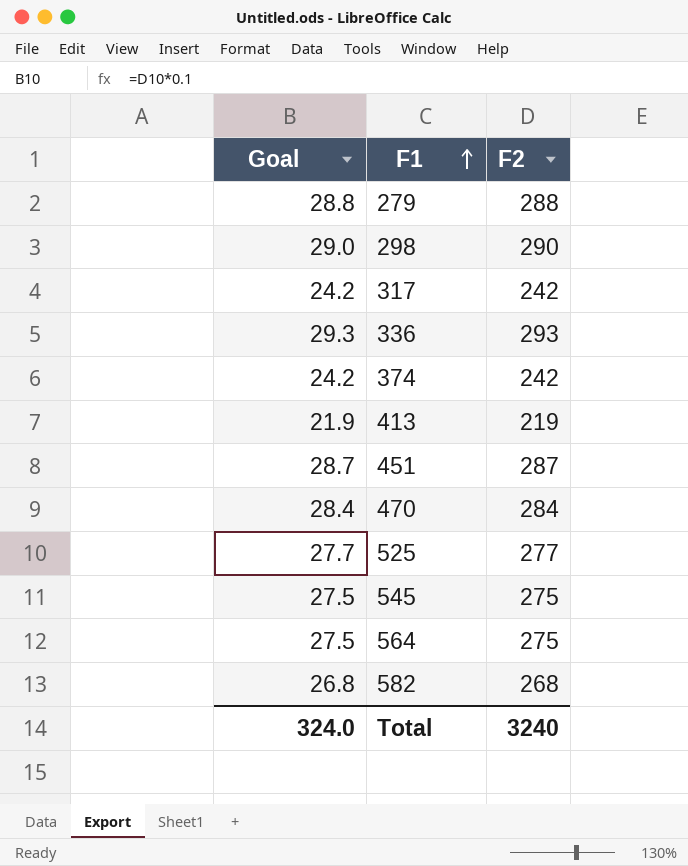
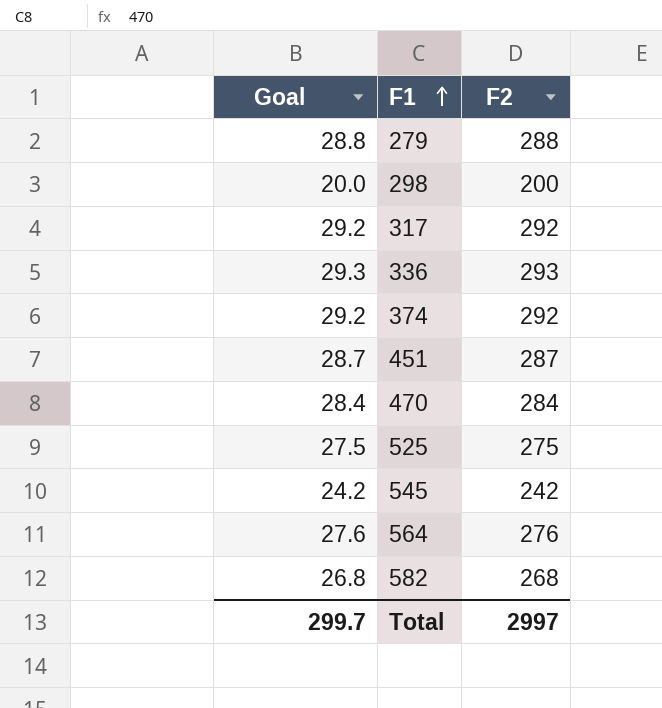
row 413: 21.9 | 219 -> none
298 | Goal: 29.0 -> 20.0
298 | F2: 290 -> 200
317 | Goal: 24.2 -> 29.2
317 | F2: 242 -> 292
374 | Goal: 24.2 -> 29.2
374 | F2: 242 -> 292
525 | Goal: 27.7 -> 27.5
525 | F2: 277 -> 275
545 | Goal: 27.5 -> 24.2
545 | F2: 275 -> 242
564 | Goal: 27.5 -> 27.6
564 | F2: 275 -> 276
Total | Goal: 324.0 -> 299.7
Total | F2: 3240 -> 2997

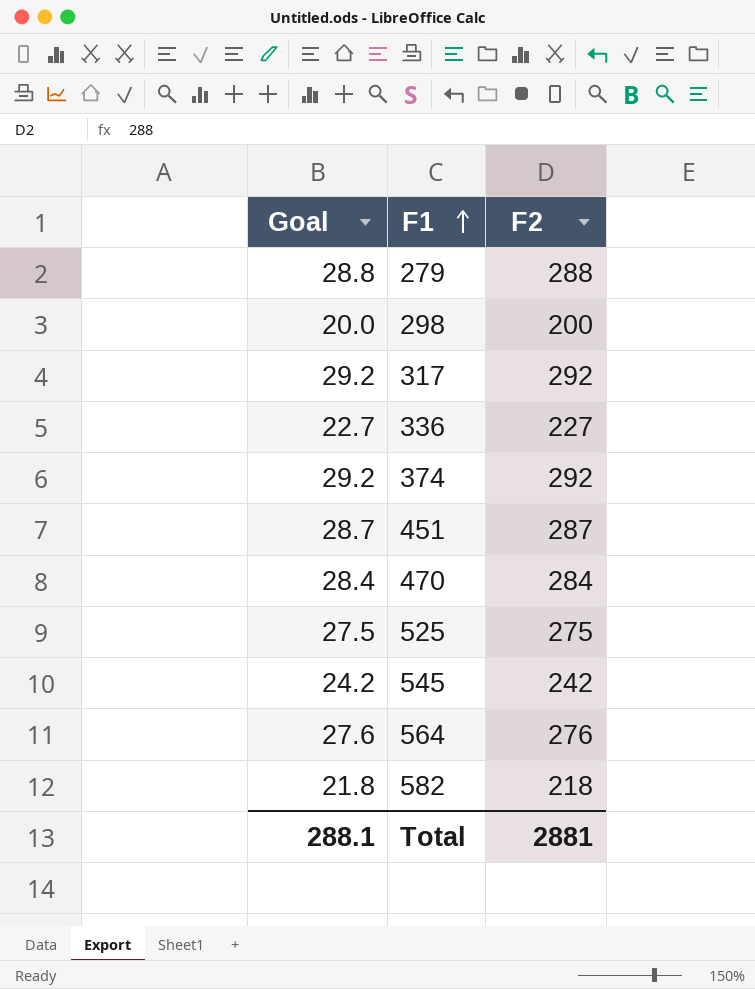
336 | Goal: 29.3 -> 22.7
336 | F2: 293 -> 227
582 | Goal: 26.8 -> 21.8
582 | F2: 268 -> 218
Total | Goal: 299.7 -> 288.1
Total | F2: 2997 -> 2881

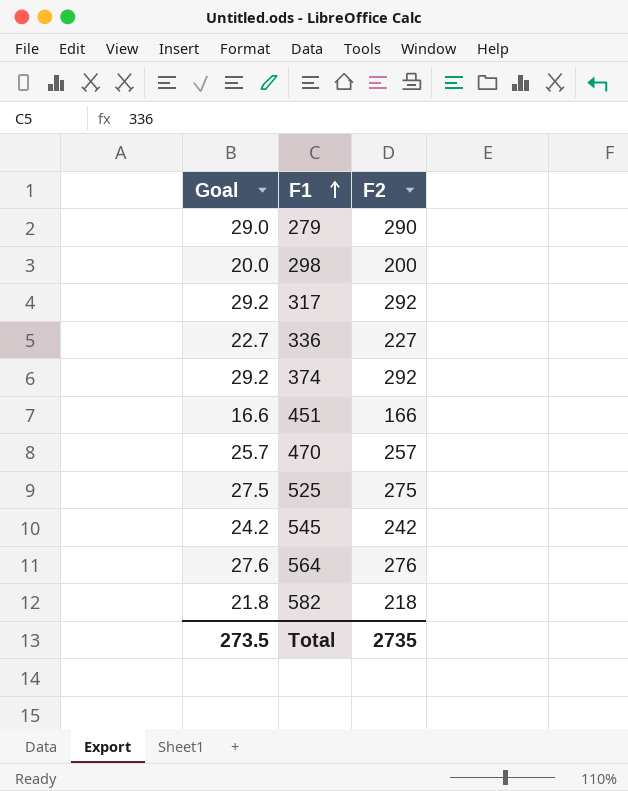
279 | Goal: 28.8 -> 29.0
279 | F2: 288 -> 290
451 | Goal: 28.7 -> 16.6
451 | F2: 287 -> 166
470 | Goal: 28.4 -> 25.7
470 | F2: 284 -> 257
Total | Goal: 288.1 -> 273.5
Total | F2: 2881 -> 2735

